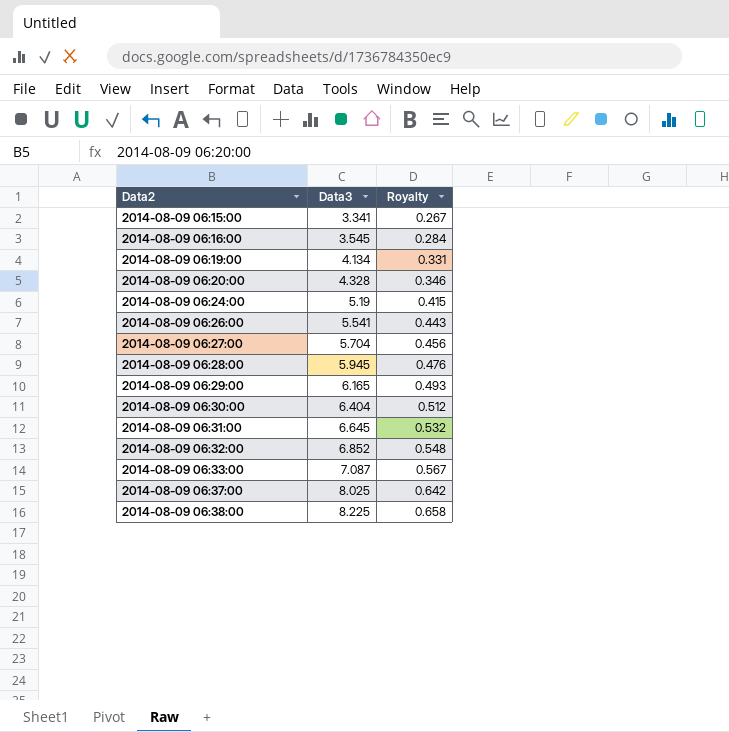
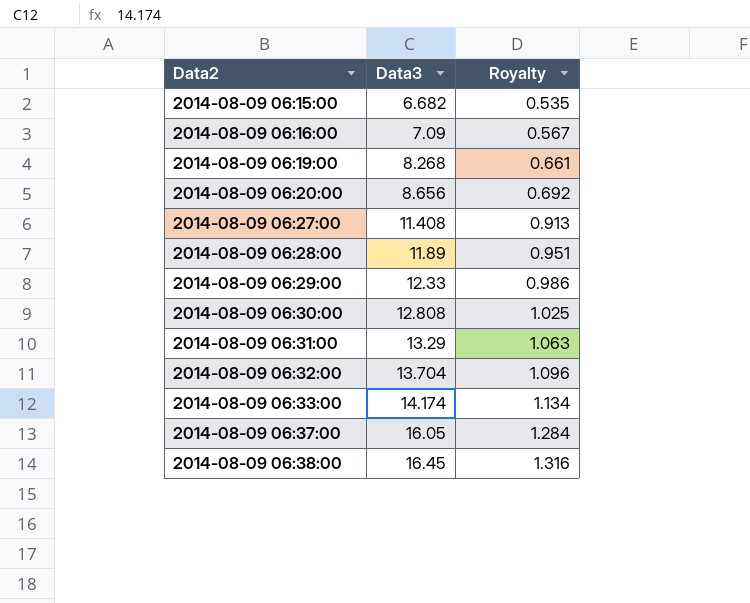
row 2014-08-09 06:24:00: 5.19 | 0.415 -> none
row 2014-08-09 06:26:00: 5.541 | 0.443 -> none
2014-08-09 06:15:00 | Data3: 3.341 -> 6.682
2014-08-09 06:15:00 | Royalty: 0.267 -> 0.535
2014-08-09 06:16:00 | Data3: 3.545 -> 7.09
2014-08-09 06:16:00 | Royalty: 0.284 -> 0.567
2014-08-09 06:19:00 | Data3: 4.134 -> 8.268
2014-08-09 06:19:00 | Royalty: 0.331 -> 0.661
2014-08-09 06:20:00 | Data3: 4.328 -> 8.656
2014-08-09 06:20:00 | Royalty: 0.346 -> 0.692
2014-08-09 06:27:00 | Data3: 5.704 -> 11.408
2014-08-09 06:27:00 | Royalty: 0.456 -> 0.913
2014-08-09 06:28:00 | Data3: 5.945 -> 11.89
2014-08-09 06:28:00 | Royalty: 0.476 -> 0.951
2014-08-09 06:29:00 | Data3: 6.165 -> 12.33
2014-08-09 06:29:00 | Royalty: 0.493 -> 0.986
2014-08-09 06:30:00 | Data3: 6.404 -> 12.808
2014-08-09 06:30:00 | Royalty: 0.512 -> 1.025
2014-08-09 06:31:00 | Data3: 6.645 -> 13.29
2014-08-09 06:31:00 | Royalty: 0.532 -> 1.063
2014-08-09 06:32:00 | Data3: 6.852 -> 13.704
2014-08-09 06:32:00 | Royalty: 0.548 -> 1.096
2014-08-09 06:33:00 | Data3: 7.087 -> 14.174
2014-08-09 06:33:00 | Royalty: 0.567 -> 1.134
2014-08-09 06:37:00 | Data3: 8.025 -> 16.05
2014-08-09 06:37:00 | Royalty: 0.642 -> 1.284
2014-08-09 06:38:00 | Data3: 8.225 -> 16.45
2014-08-09 06:38:00 | Royalty: 0.658 -> 1.316

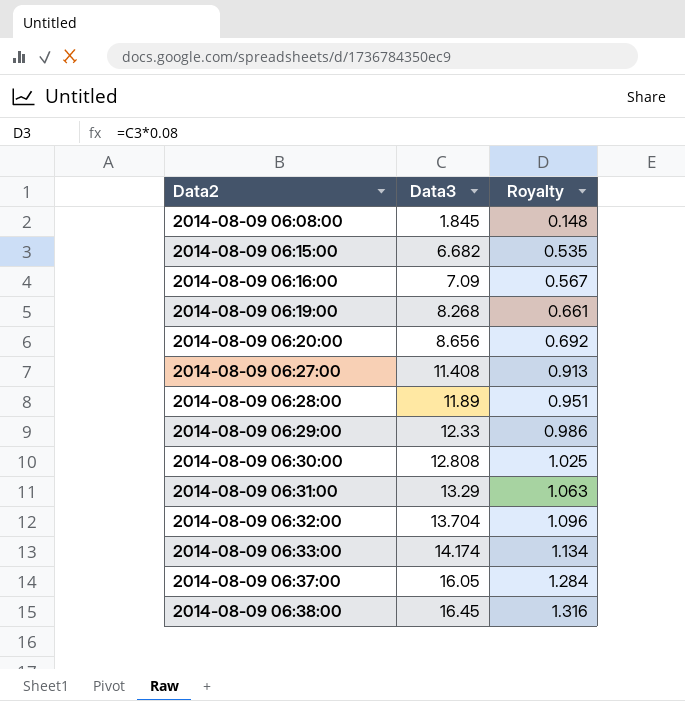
row 2014-08-09 06:08:00: none -> 1.845 | 0.148

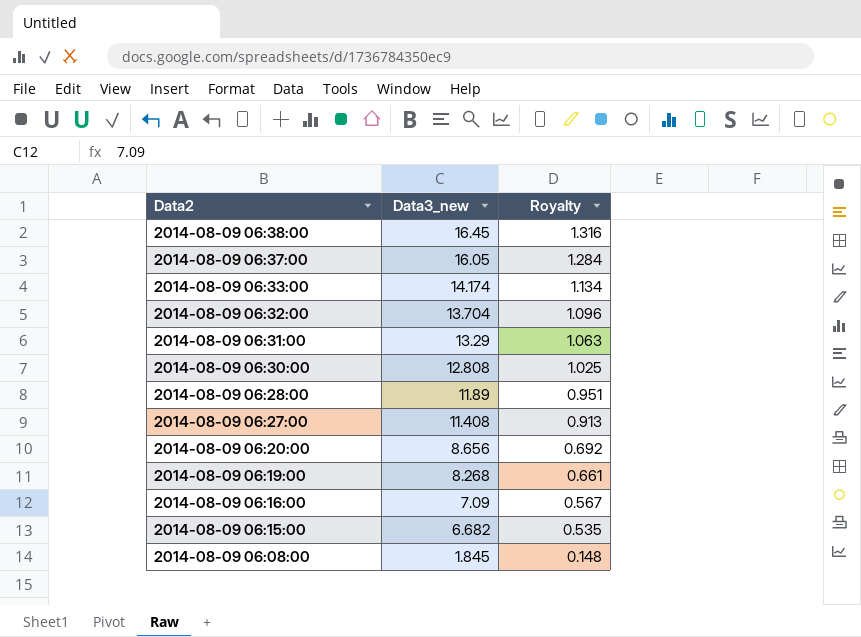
row order: Data2 ascending -> Data2 descending
column name: Data3 -> Data3_new
row 2014-08-09 06:29:00: 12.33 | 0.986 -> none

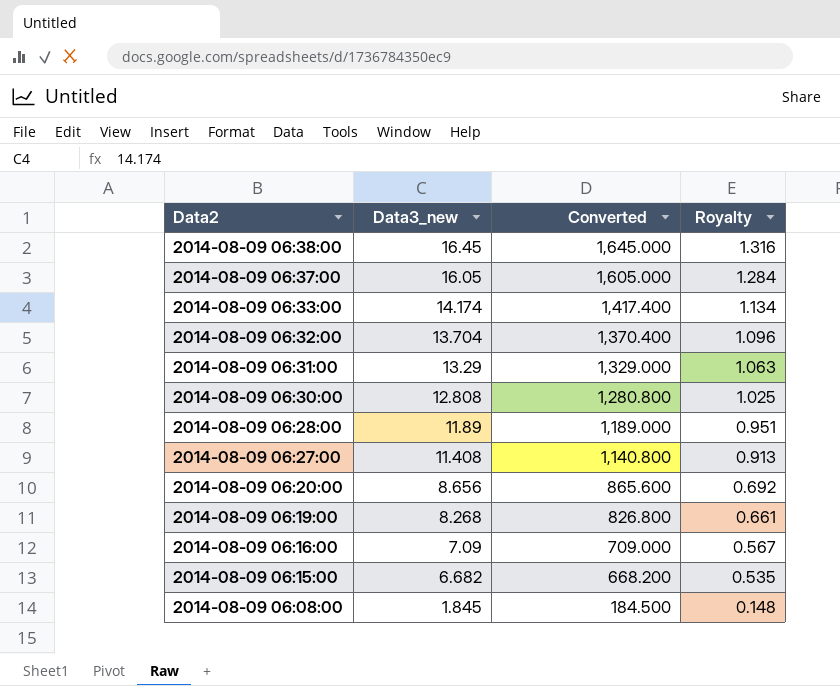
column Converted | formula: none -> [Data3_new] * 100

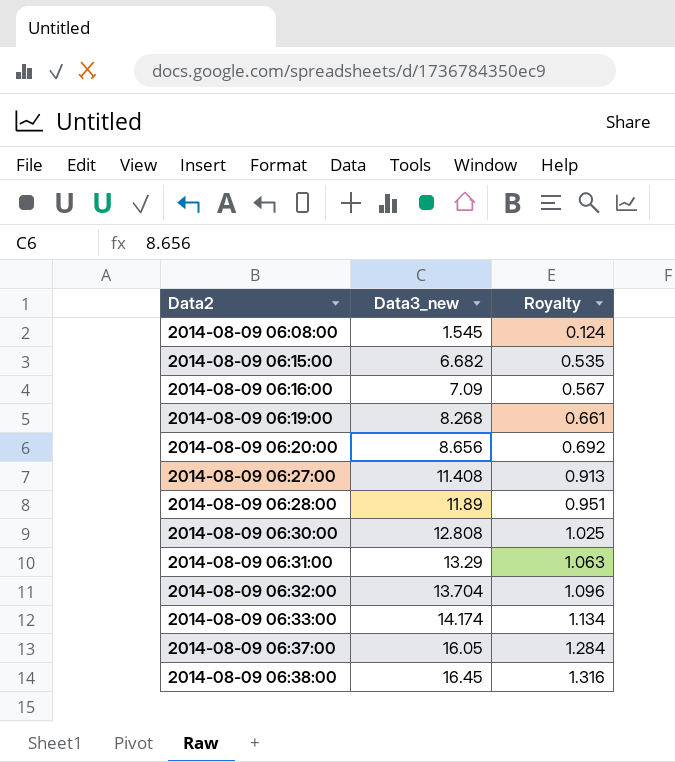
row order: Data2 descending -> Data2 ascending
column Converted | formula: [Data3_new] * 100 -> none
2014-08-09 06:08:00 | Data3_new: 1.845 -> 1.545
2014-08-09 06:08:00 | Royalty: 0.148 -> 0.124

